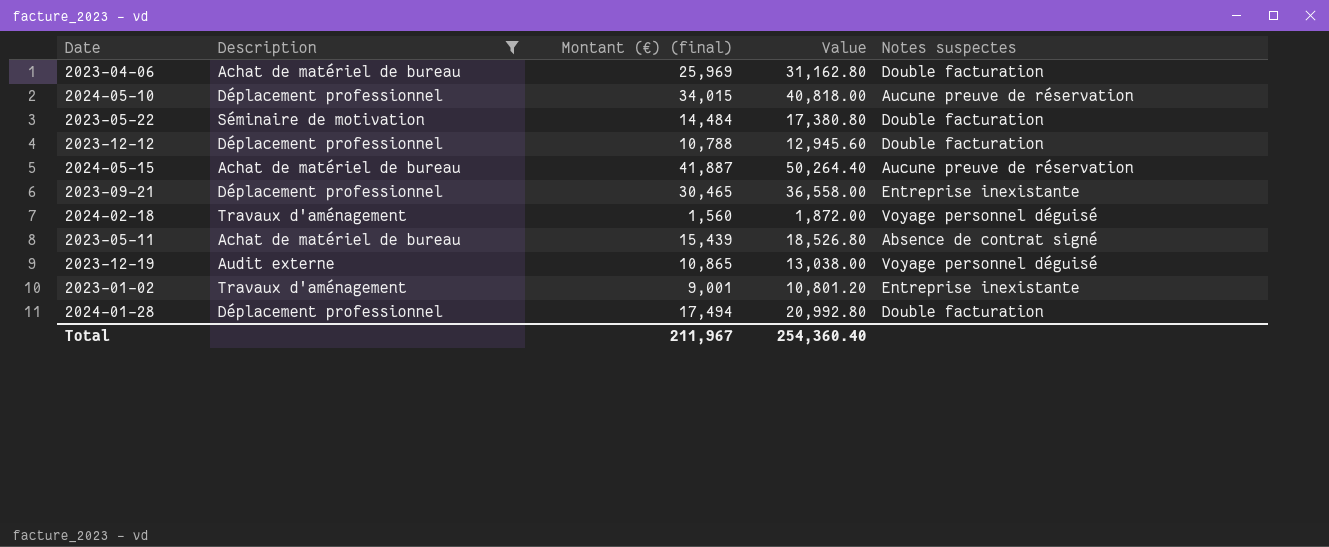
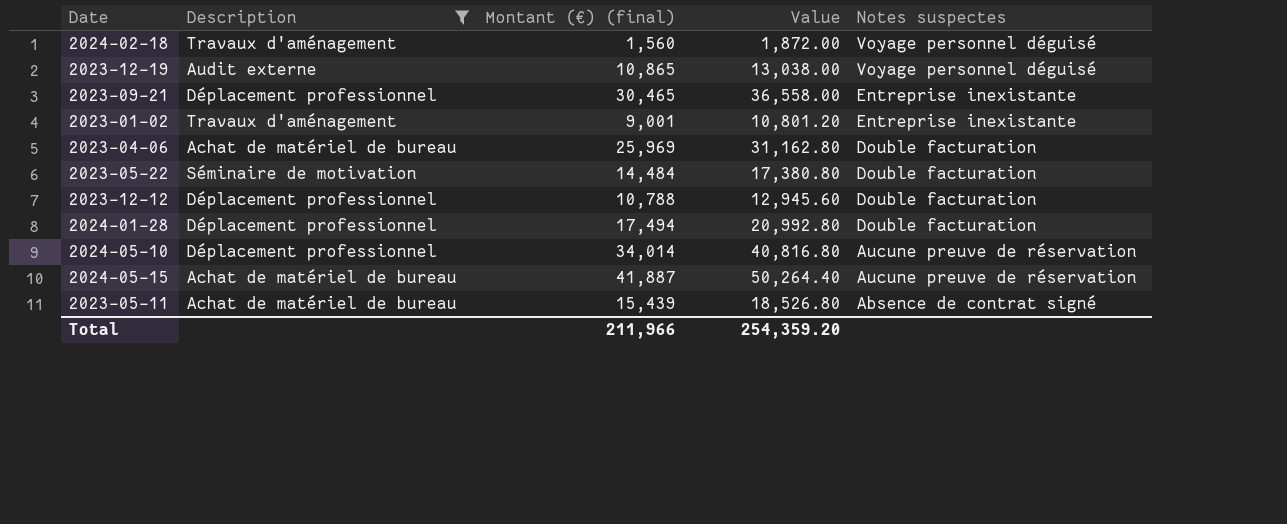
row order: none -> Notes suspectes descending
2024-05-10 | Montant (€) (final): 34,015 -> 34,014
2024-05-10 | Value: 40,818.00 -> 40,816.80
Total | Montant (€) (final): 211,967 -> 211,966
Total | Value: 254,360.40 -> 254,359.20

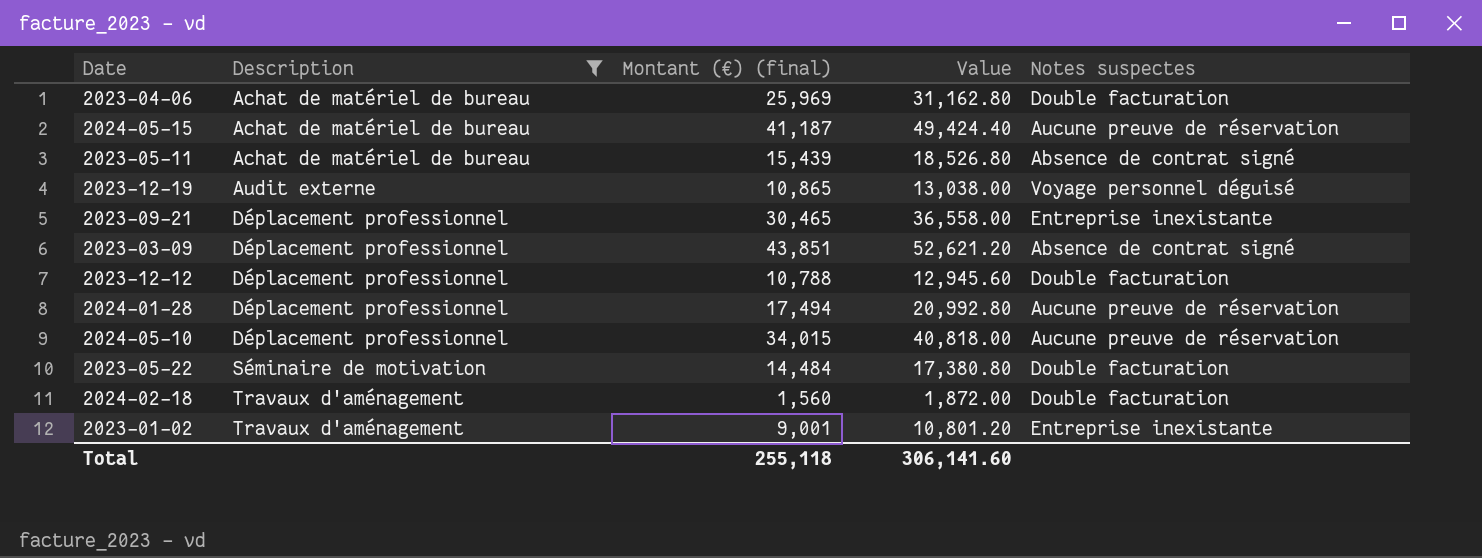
row order: Notes suspectes descending -> Description ascending
2024-05-15 | Montant (€) (final): 41,887 -> 41,187
2024-05-15 | Value: 50,264.40 -> 49,424.40
row 2023-03-09: none -> Déplacement professionnel | 43,851 | 52,621.20 | Absence de contrat signé
2024-01-28 | Notes suspectes: Double facturation -> Aucune preuve de réservation
2024-05-10 | Montant (€) (final): 34,014 -> 34,015
2024-05-10 | Value: 40,816.80 -> 40,818.00
2024-02-18 | Notes suspectes: Voyage personnel déguisé -> Double facturation
Total | Montant (€) (final): 211,966 -> 255,118
Total | Value: 254,359.20 -> 306,141.60

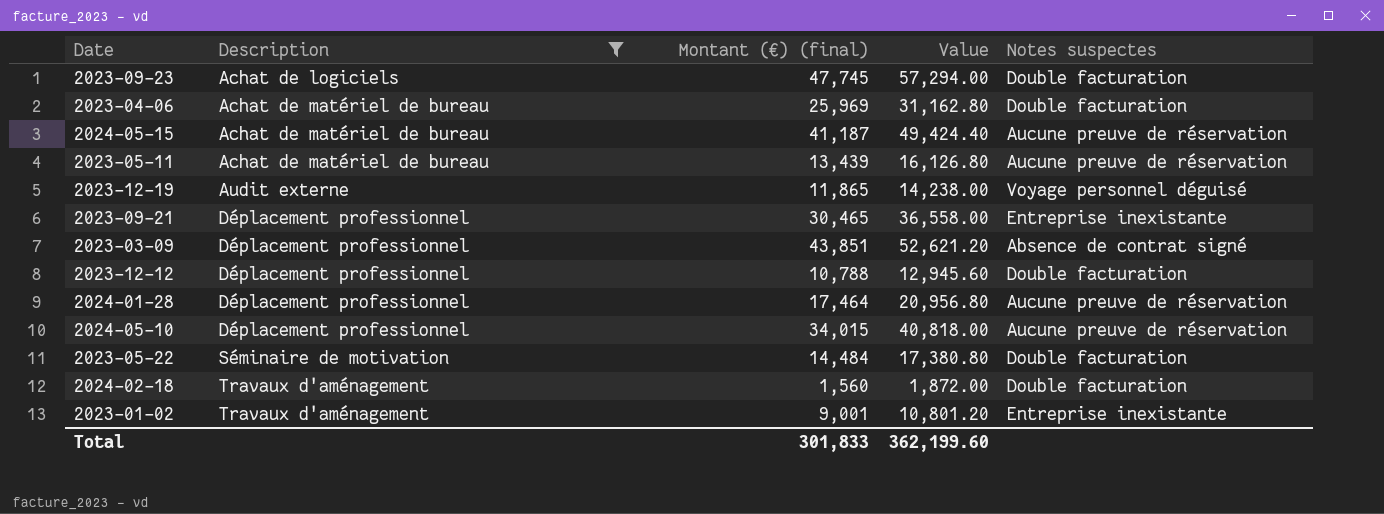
row 2023-09-23: none -> Achat de logiciels | 47,745 | 57,294.00 | Double facturation
2023-05-11 | Montant (€) (final): 15,439 -> 13,439
2023-05-11 | Value: 18,526.80 -> 16,126.80
2023-05-11 | Notes suspectes: Absence de contrat signé -> Aucune preuve de réservation
2023-12-19 | Montant (€) (final): 10,865 -> 11,865
2023-12-19 | Value: 13,038.00 -> 14,238.00
2024-01-28 | Montant (€) (final): 17,494 -> 17,464
2024-01-28 | Value: 20,992.80 -> 20,956.80
Total | Montant (€) (final): 255,118 -> 301,833
Total | Value: 306,141.60 -> 362,199.60

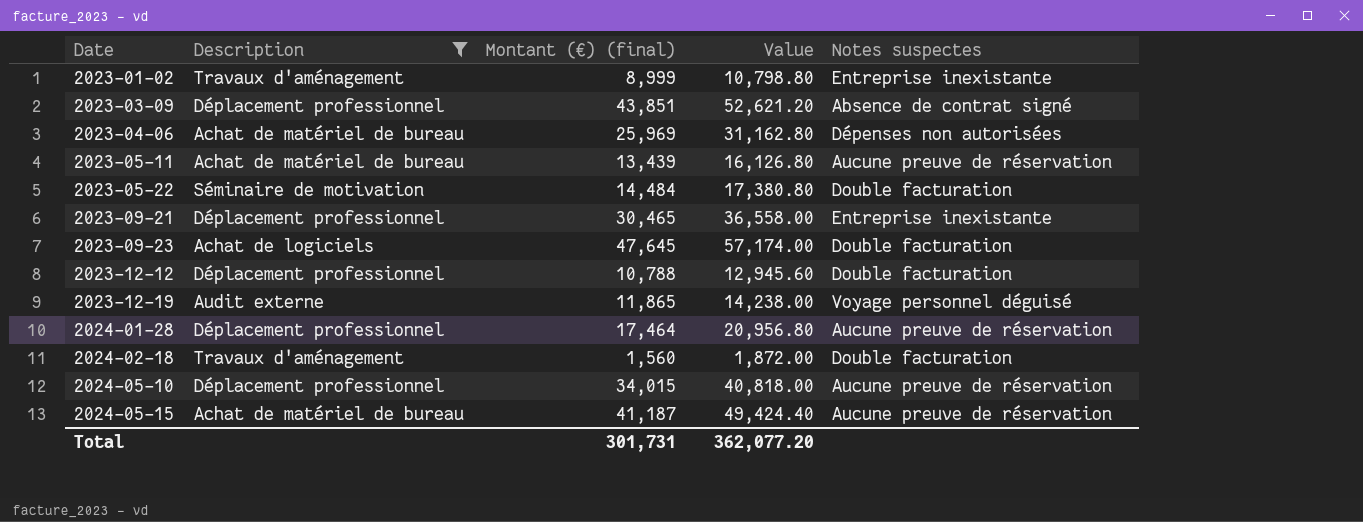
row order: Description ascending -> Date ascending
2023-01-02 | Montant (€) (final): 9,001 -> 8,999
2023-01-02 | Value: 10,801.20 -> 10,798.80
2023-04-06 | Notes suspectes: Double facturation -> Dépenses non autorisées
2023-09-23 | Montant (€) (final): 47,745 -> 47,645
2023-09-23 | Value: 57,294.00 -> 57,174.00
Total | Montant (€) (final): 301,833 -> 301,731
Total | Value: 362,199.60 -> 362,077.20

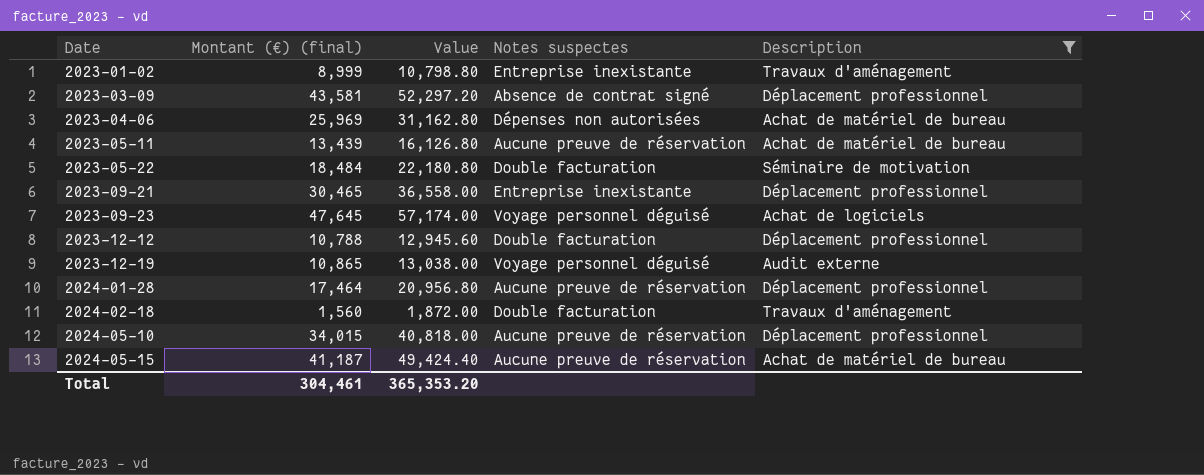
column Description | position: 2 -> 5
2023-03-09 | Montant (€) (final): 43,851 -> 43,581
2023-03-09 | Value: 52,621.20 -> 52,297.20
2023-05-22 | Montant (€) (final): 14,484 -> 18,484
2023-05-22 | Value: 17,380.80 -> 22,180.80
2023-09-23 | Notes suspectes: Double facturation -> Voyage personnel déguisé
2023-12-19 | Montant (€) (final): 11,865 -> 10,865
2023-12-19 | Value: 14,238.00 -> 13,038.00
Total | Montant (€) (final): 301,731 -> 304,461
Total | Value: 362,077.20 -> 365,353.20

